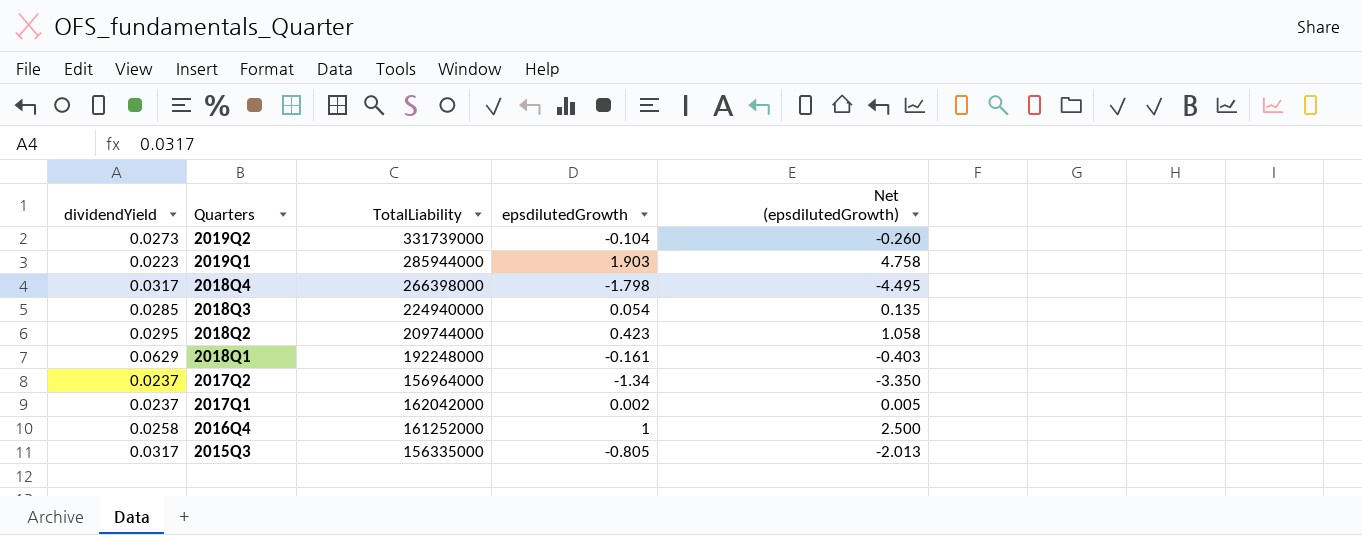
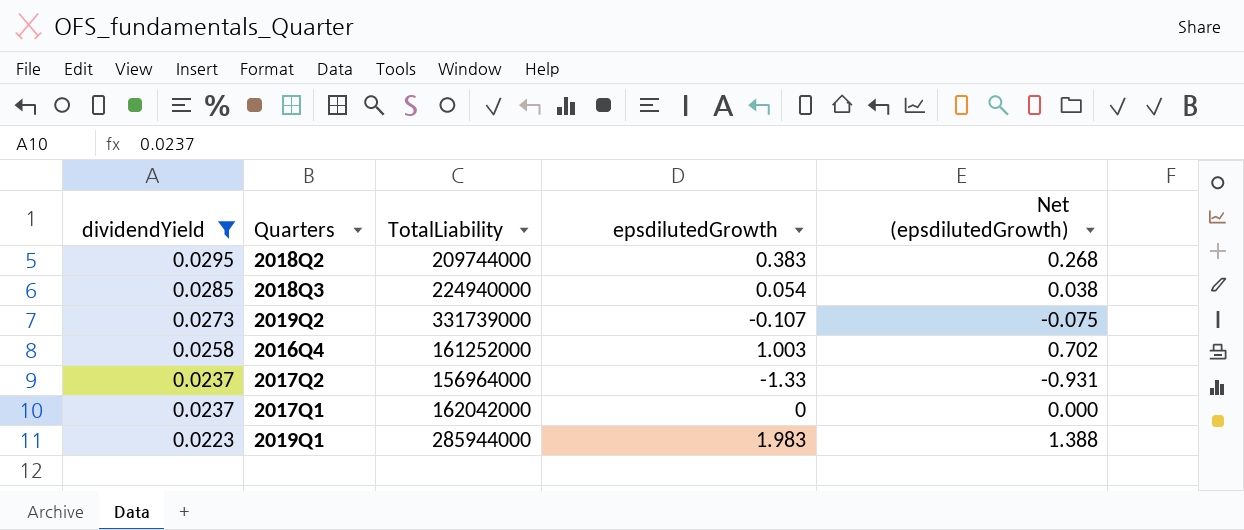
filter: none -> dividendYield <= 0.0295
row order: Quarters descending -> dividendYield descending
column Net (epsdilutedGrowth) | formula: [epsdilutedGrowth] * 2.5 -> [epsdilutedGrowth] * 0.7
2018Q2 | epsdilutedGrowth: 0.423 -> 0.383
2019Q2 | epsdilutedGrowth: -0.104 -> -0.107
2016Q4 | epsdilutedGrowth: 1 -> 1.003
2017Q2 | epsdilutedGrowth: -1.34 -> -1.33
2017Q1 | epsdilutedGrowth: 0.002 -> 0
2019Q1 | epsdilutedGrowth: 1.903 -> 1.983

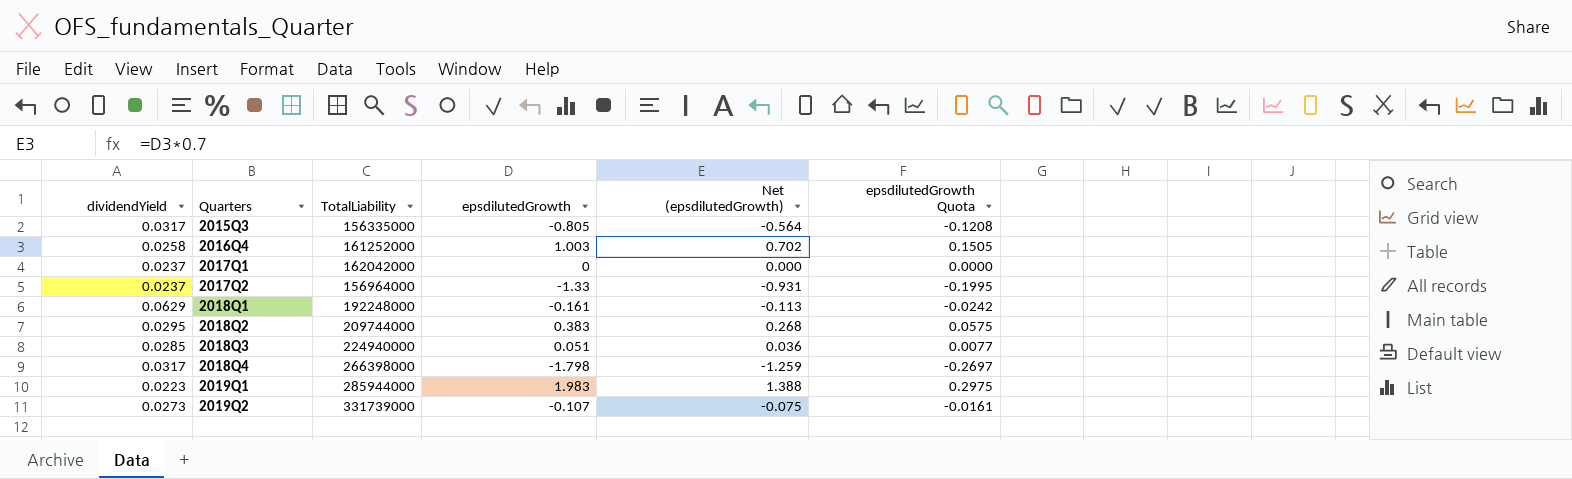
filter: dividendYield <= 0.0295 -> none
row order: dividendYield descending -> Quarters ascending
column epsdilutedGrowth Quota | formula: none -> [epsdilutedGrowth] * 0.15
2018Q3 | epsdilutedGrowth: 0.054 -> 0.051
2018Q3 | Net (epsdilutedGrowth): 0.038 -> 0.036

